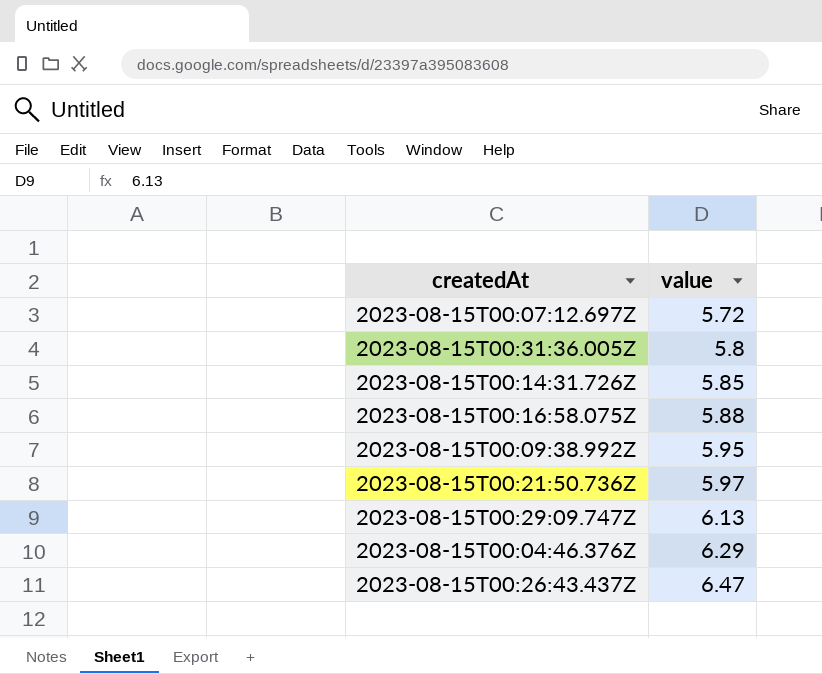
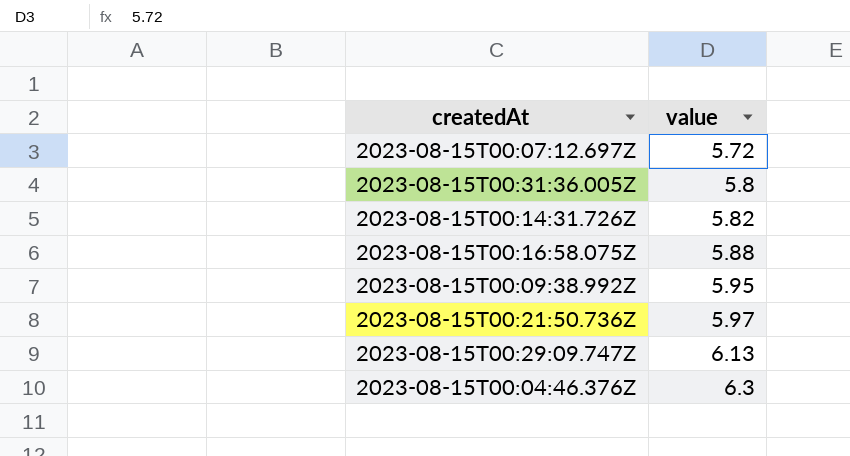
row 2023-08-15T00:26:43.437Z: 6.47 -> none
2023-08-15T00:14:31.726Z | value: 5.85 -> 5.82
2023-08-15T00:04:46.376Z | value: 6.29 -> 6.3

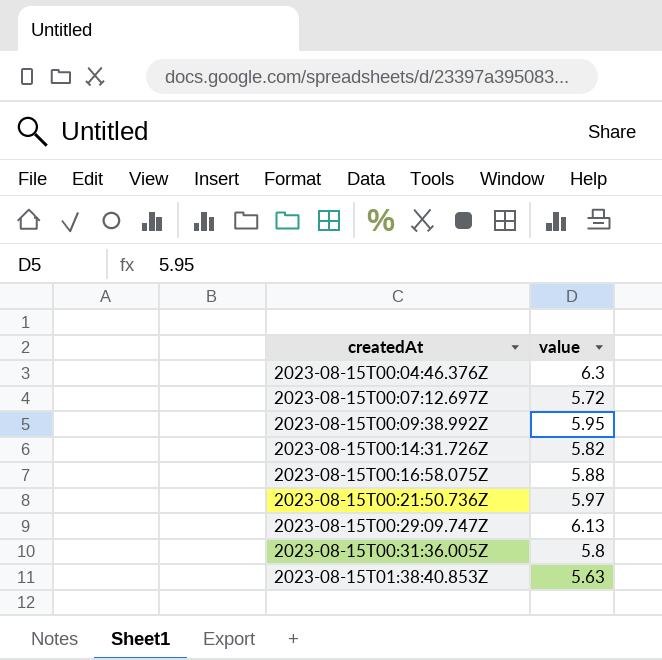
row order: value ascending -> createdAt ascending
row 2023-08-15T01:38:40.853Z: none -> 5.63

